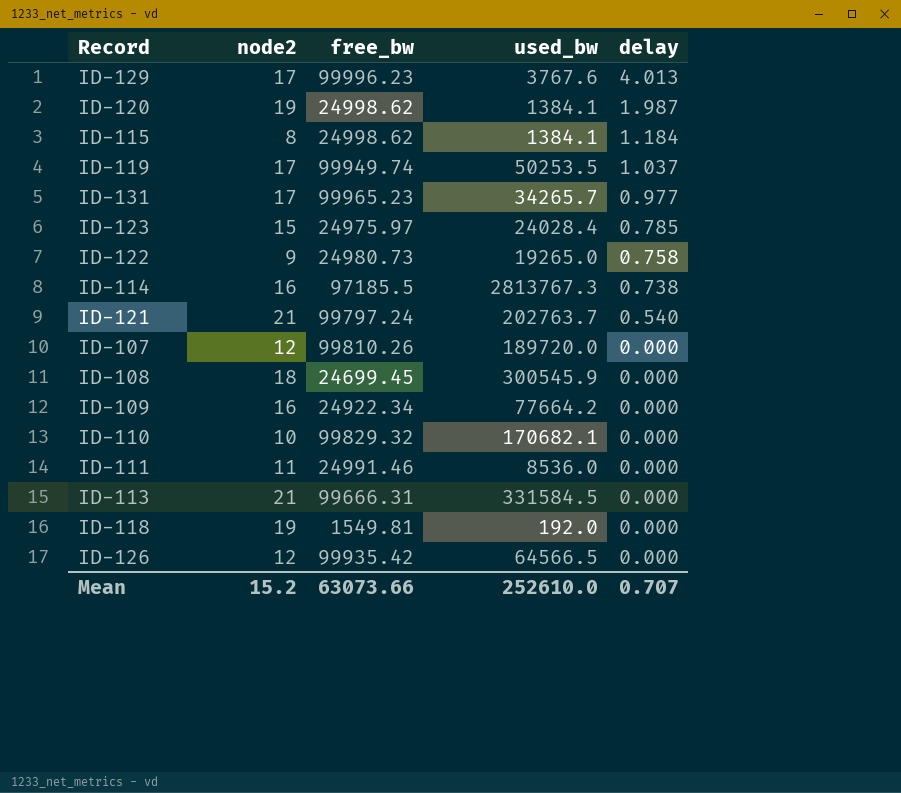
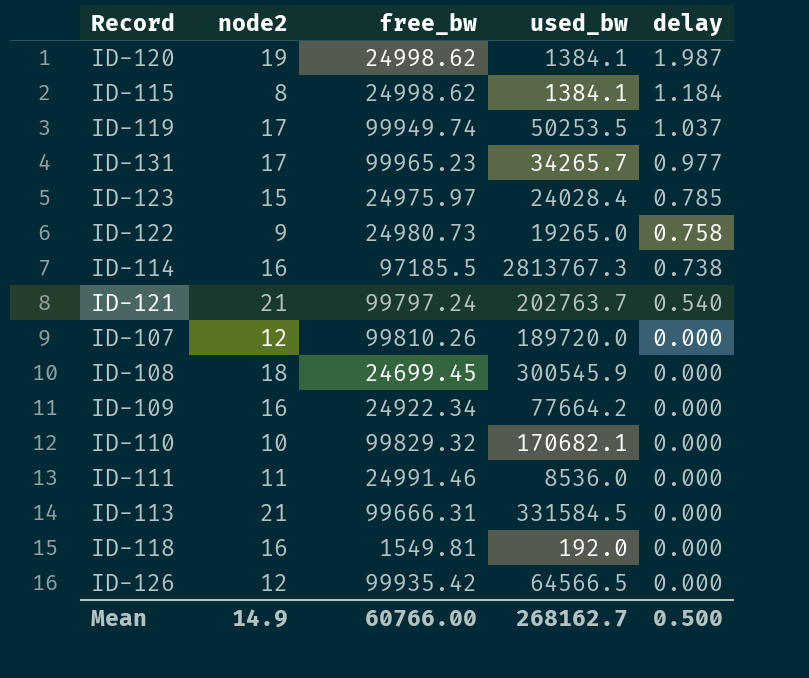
row ID-129: 17 | 99996.23 | 3767.6 | 4.013 -> none
ID-118 | node2: 19 -> 16
Mean | node2: 15.2 -> 14.9
Mean | free_bw: 63073.66 -> 60766.00
Mean | used_bw: 252610.0 -> 268162.7
Mean | delay: 0.707 -> 0.500

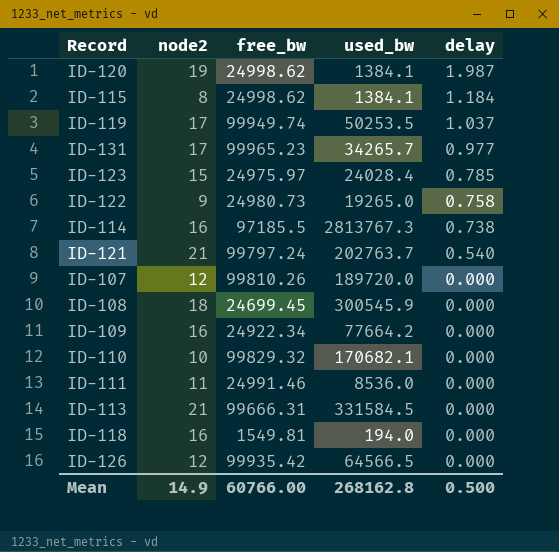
ID-118 | used_bw: 192.0 -> 194.0
Mean | used_bw: 268162.7 -> 268162.8

